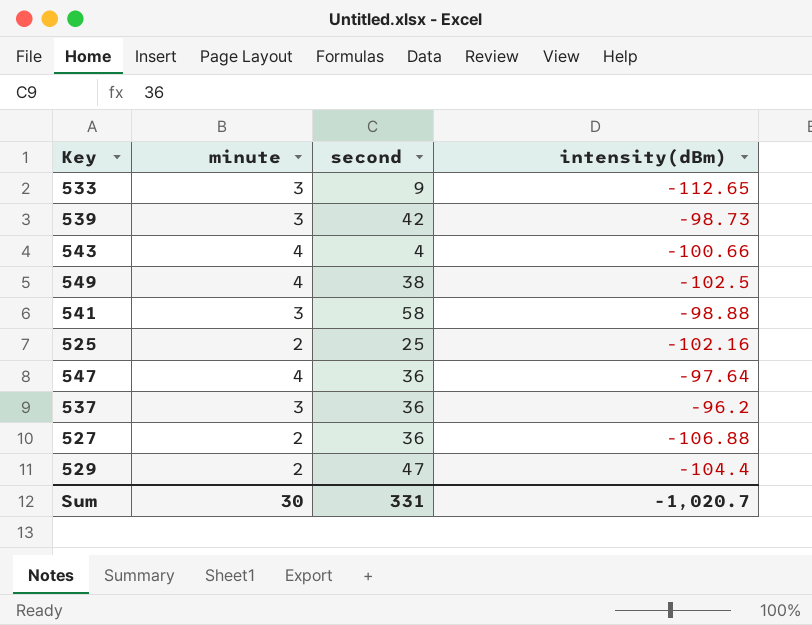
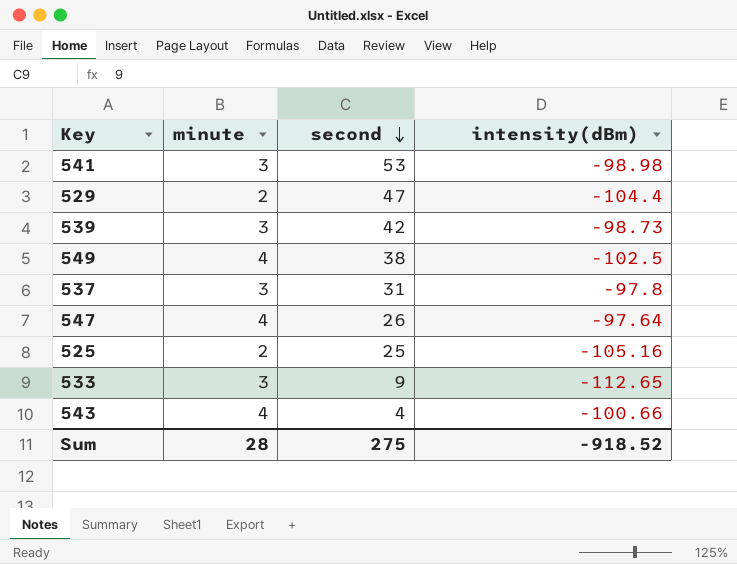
row order: none -> second descending
row 527: 2 | 36 | -106.88 -> none
541 | second: 58 -> 53
541 | intensity(dBm): -98.88 -> -98.98
537 | second: 36 -> 31
537 | intensity(dBm): -96.2 -> -97.8
547 | second: 36 -> 26
525 | intensity(dBm): -102.16 -> -105.16
Sum | minute: 30 -> 28
Sum | second: 331 -> 275
Sum | intensity(dBm): -1,020.7 -> -918.52

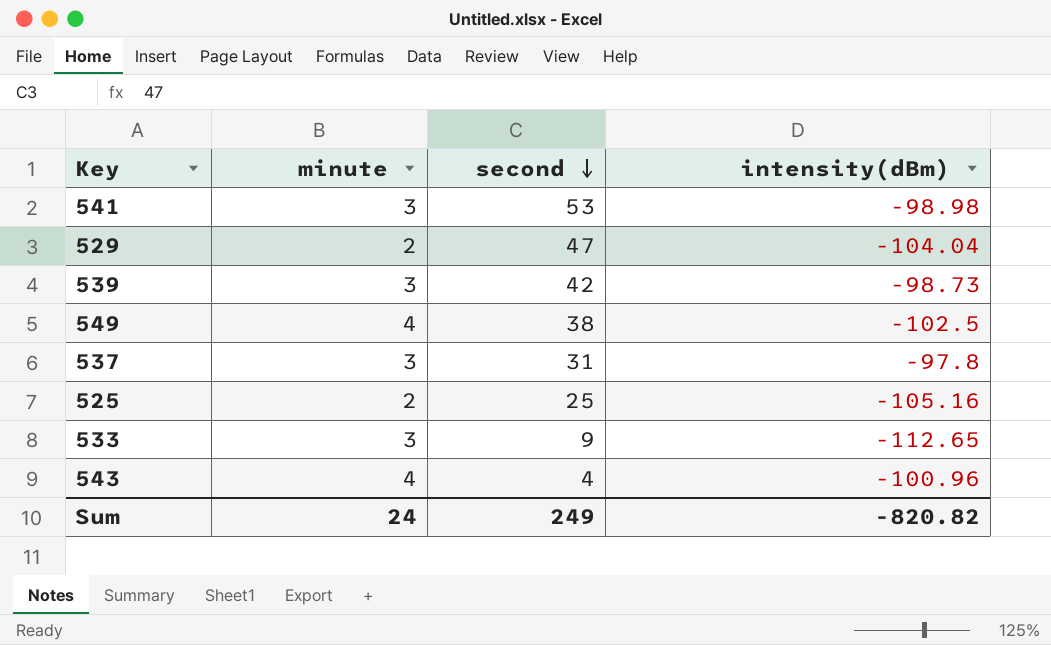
row 547: 4 | 26 | -97.64 -> none
529 | intensity(dBm): -104.4 -> -104.04
543 | intensity(dBm): -100.66 -> -100.96
Sum | minute: 28 -> 24
Sum | second: 275 -> 249
Sum | intensity(dBm): -918.52 -> -820.82

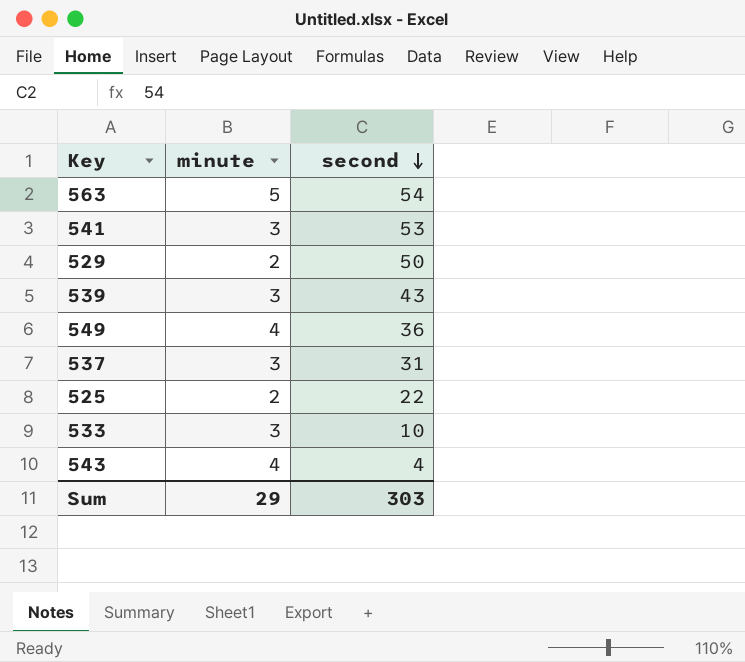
column intensity(dBm) | position: 4 -> none
row 563: none -> 5 | 54
529 | second: 47 -> 50
539 | second: 42 -> 43
549 | second: 38 -> 36
525 | second: 25 -> 22
533 | second: 9 -> 10
Sum | minute: 24 -> 29
Sum | second: 249 -> 303

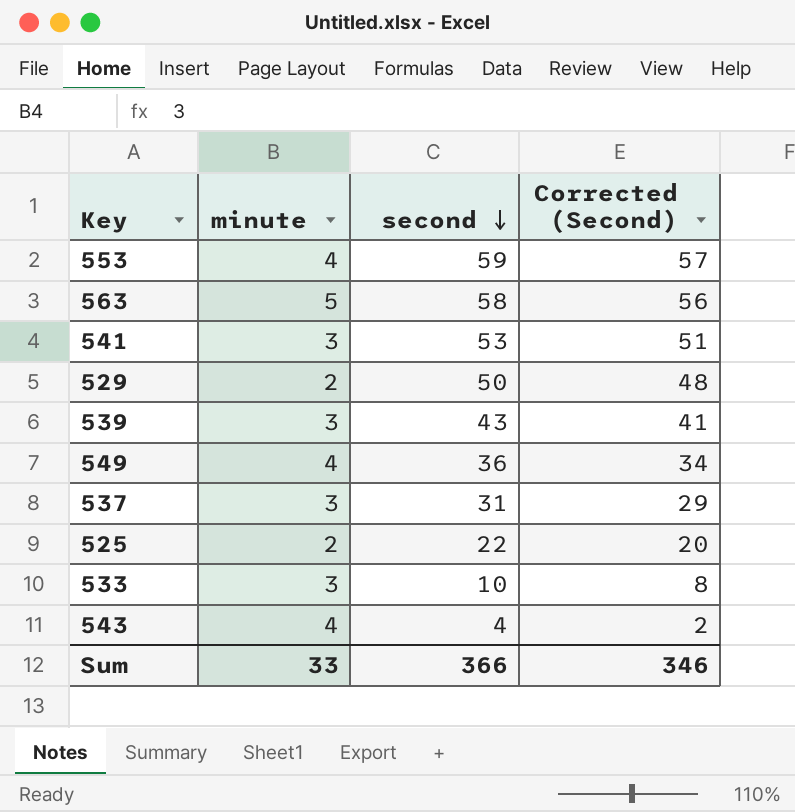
column Corrected (Second) | formula: none -> [second] - 2
row 553: none -> 4 | 59 | 57
563 | second: 54 -> 58
Sum | minute: 29 -> 33
Sum | second: 303 -> 366

